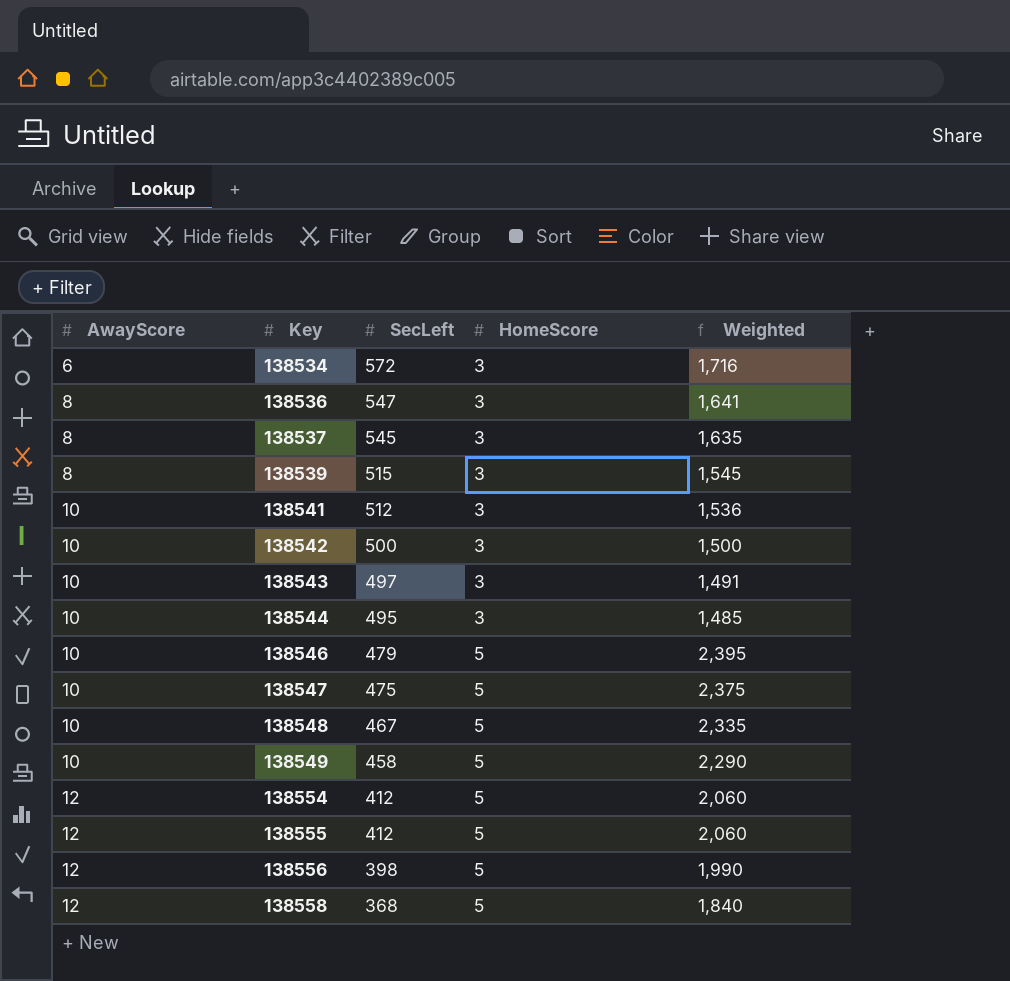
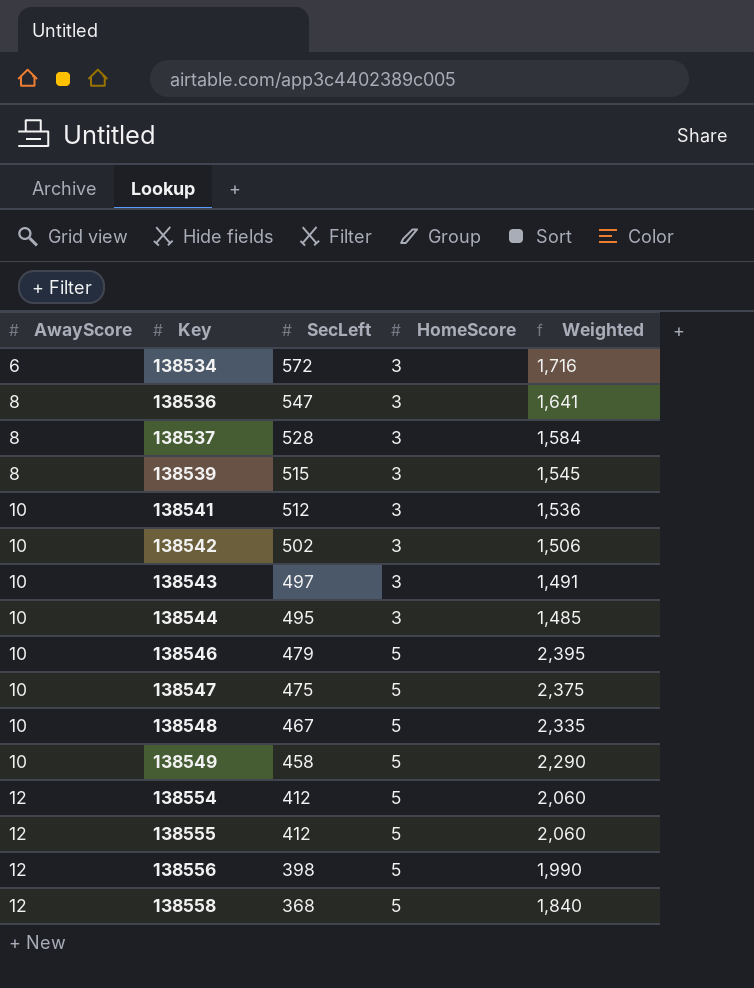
138537 | SecLeft: 545 -> 528
138537 | Weighted: 1,635 -> 1,584
138542 | SecLeft: 500 -> 502
138542 | Weighted: 1,500 -> 1,506

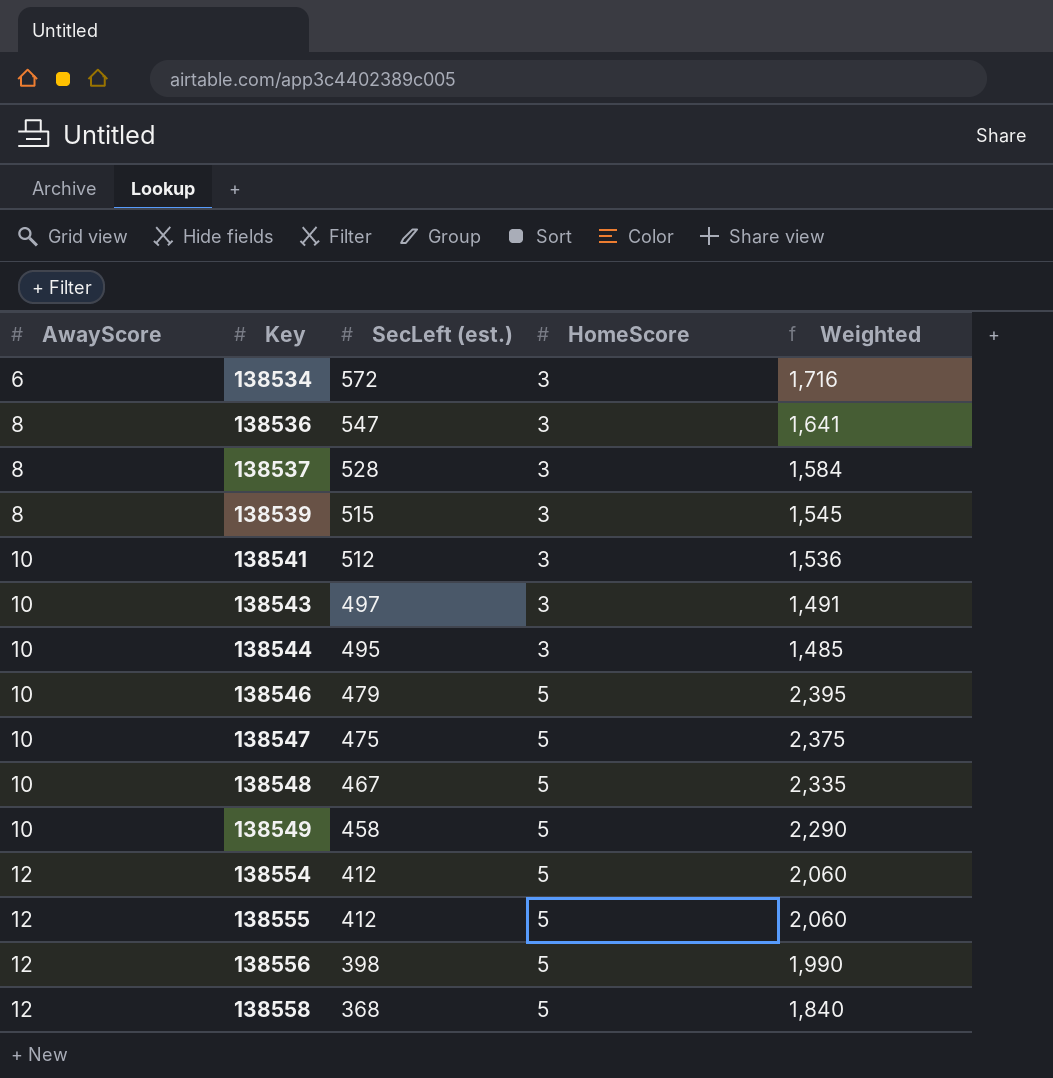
column name: SecLeft -> SecLeft (est.)
row 138542: 10 | 502 | 3 | 1,506 -> none

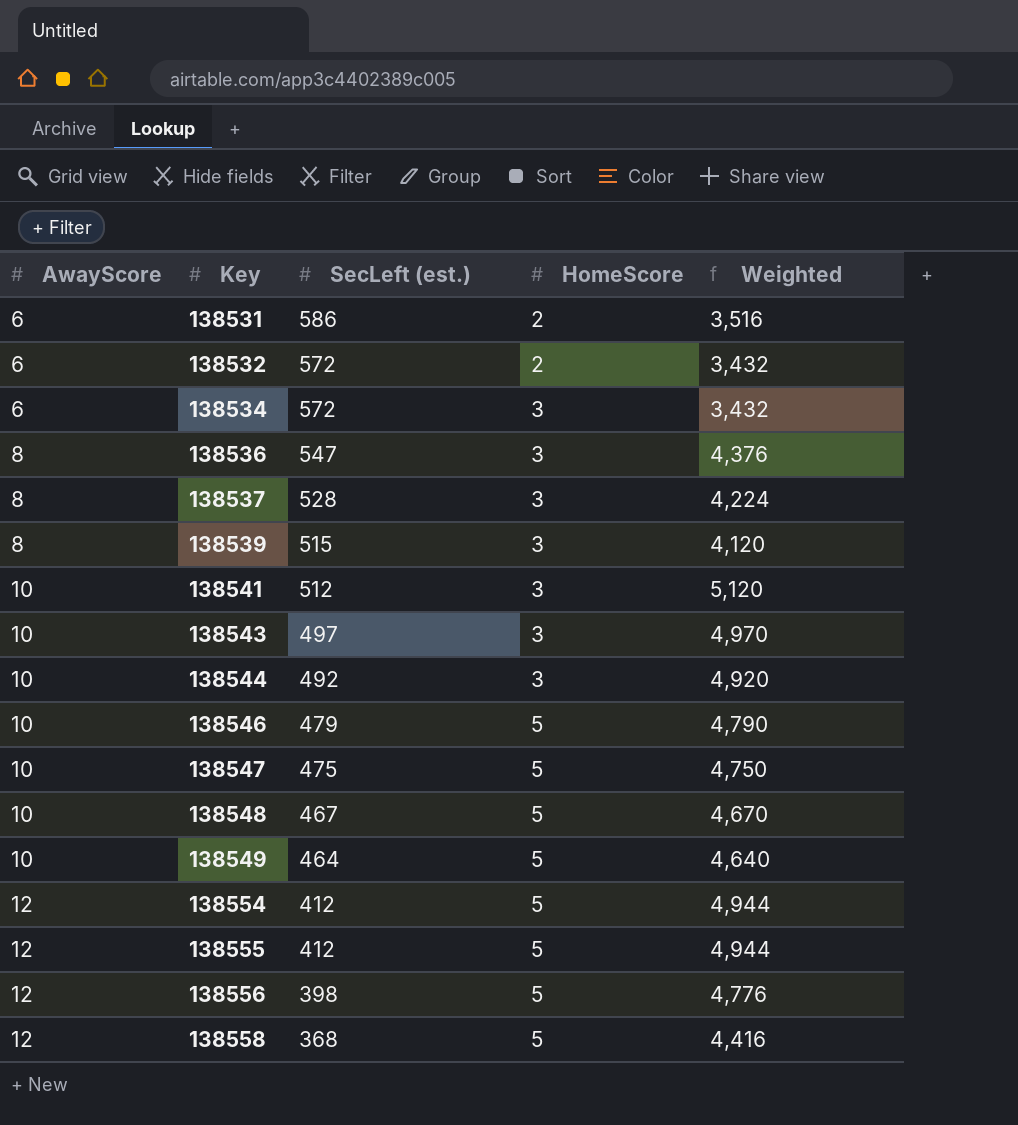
column Weighted | formula: [SecLeft (est.)] * [HomeScore] -> [AwayScore] * [SecLeft (est.)]
row 138531: none -> 6 | 586 | 2 | 3,516
row 138532: none -> 6 | 572 | 2 | 3,432
138544 | SecLeft (est.): 495 -> 492
138549 | SecLeft (est.): 458 -> 464

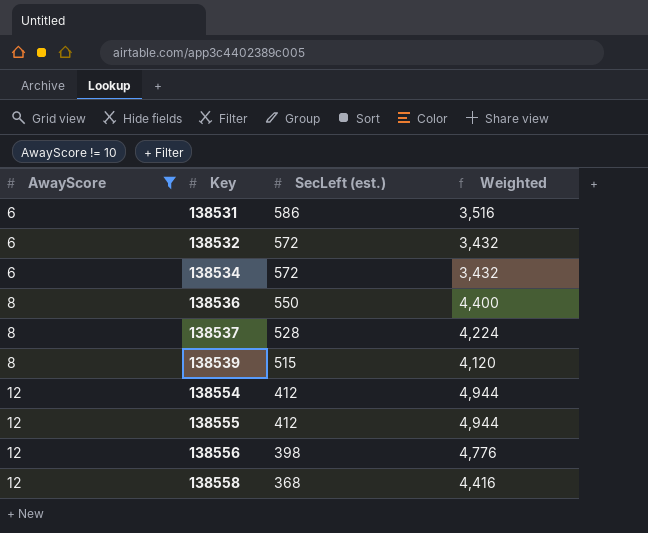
filter: none -> AwayScore != 10
column HomeScore | position: 4 -> none
138536 | SecLeft (est.): 547 -> 550
138536 | Weighted: 4,376 -> 4,400

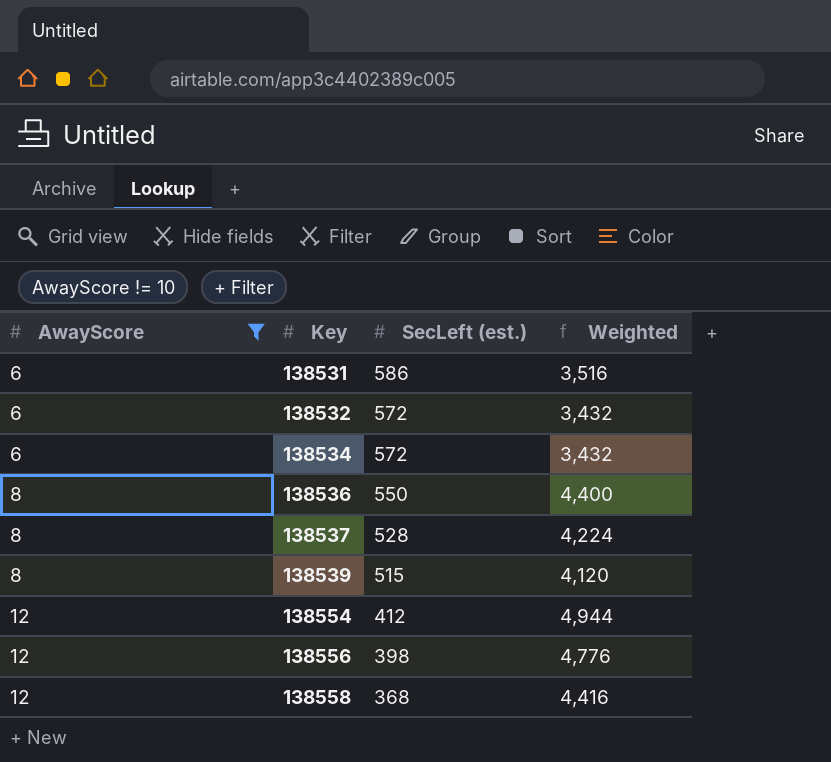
row 138555: 12 | 412 | 4,944 -> none

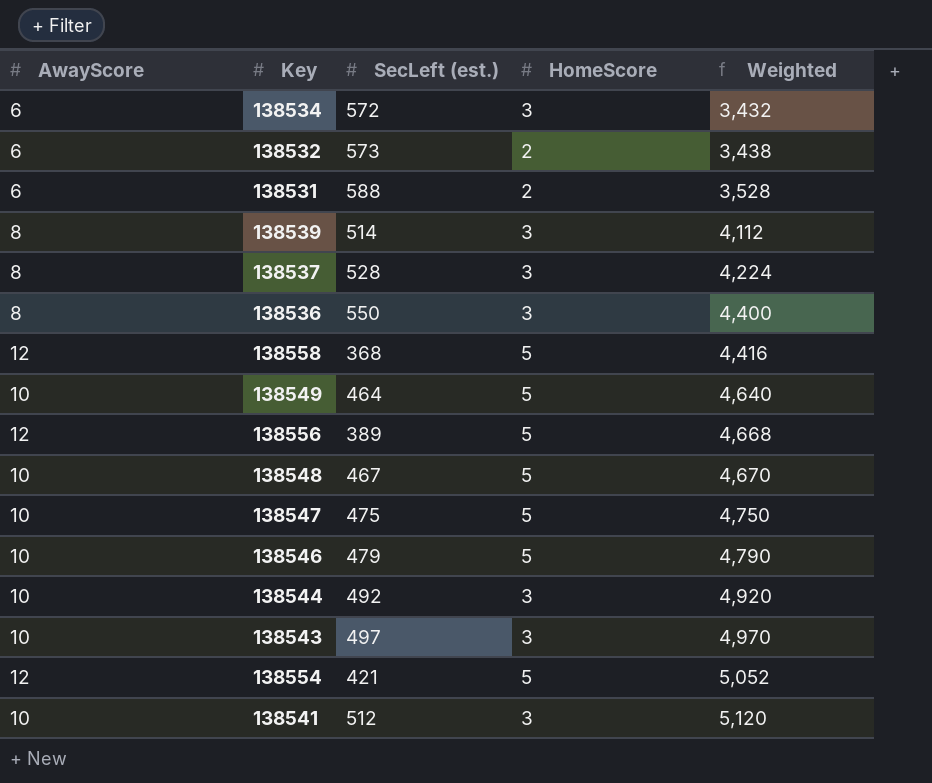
filter: AwayScore != 10 -> none
row order: AwayScore ascending -> Weighted ascending
column HomeScore | position: none -> 4
138532 | SecLeft (est.): 572 -> 573
138532 | Weighted: 3,432 -> 3,438
138531 | SecLeft (est.): 586 -> 588
138531 | Weighted: 3,516 -> 3,528
138539 | SecLeft (est.): 515 -> 514
138539 | Weighted: 4,120 -> 4,112
138556 | SecLeft (est.): 398 -> 389
138556 | Weighted: 4,776 -> 4,668
138554 | SecLeft (est.): 412 -> 421
138554 | Weighted: 4,944 -> 5,052

